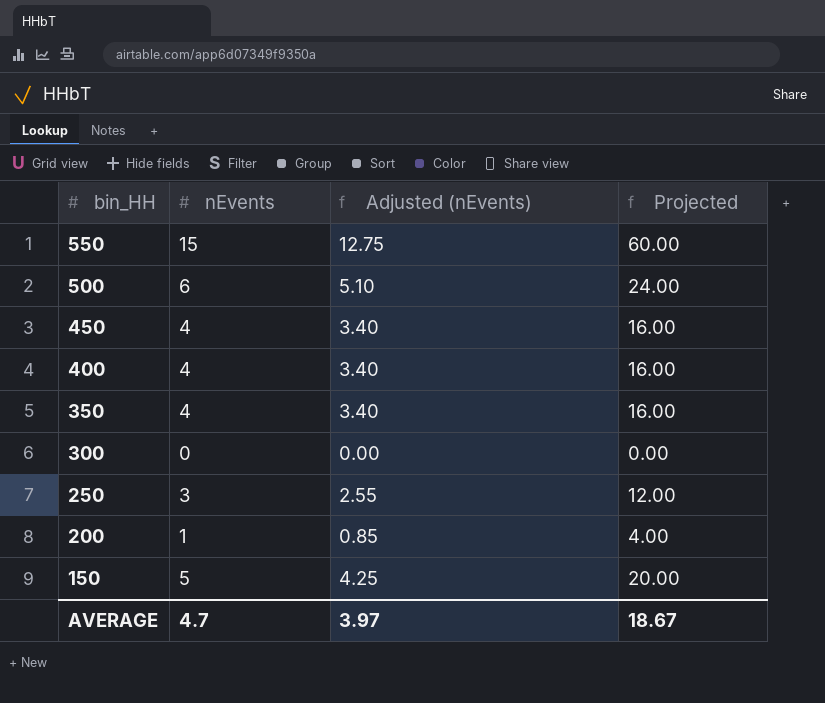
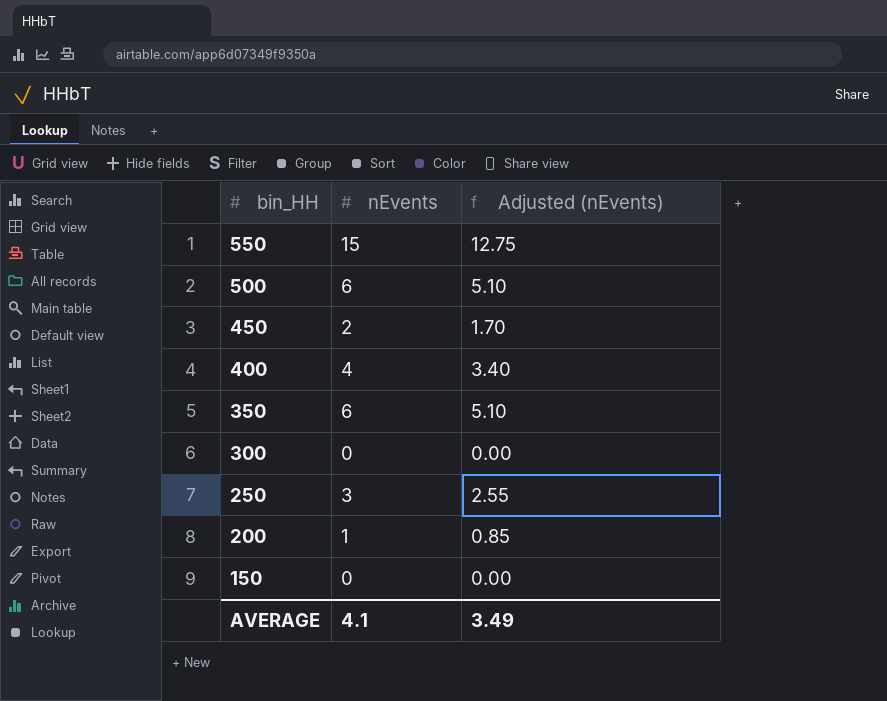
column Projected | formula: [nEvents] * 4 -> none
450 | nEvents: 4 -> 2
450 | Adjusted (nEvents): 3.40 -> 1.70
350 | nEvents: 4 -> 6
350 | Adjusted (nEvents): 3.40 -> 5.10
150 | nEvents: 5 -> 0
150 | Adjusted (nEvents): 4.25 -> 0.00
AVERAGE | nEvents: 4.7 -> 4.1
AVERAGE | Adjusted (nEvents): 3.97 -> 3.49

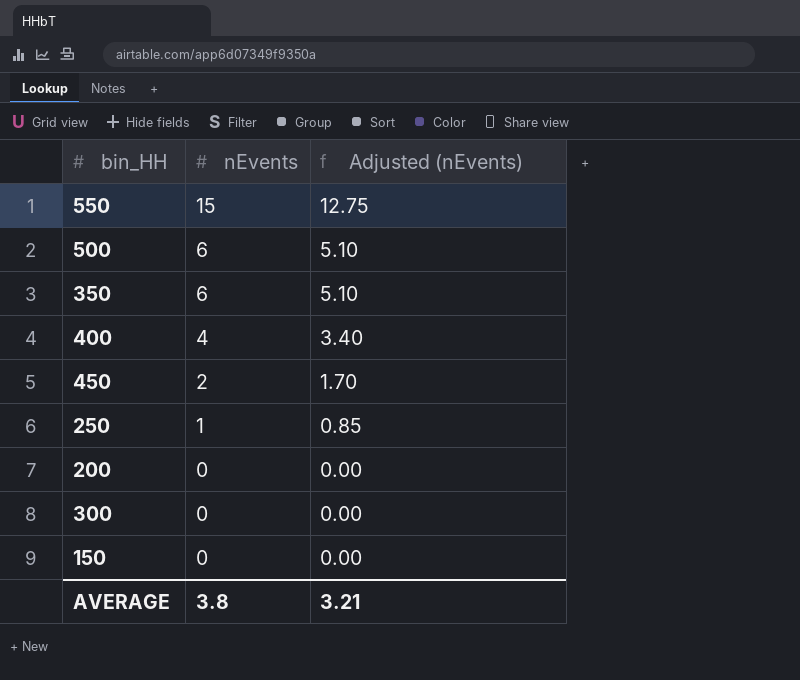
row order: bin_HH descending -> nEvents descending
250 | nEvents: 3 -> 1
250 | Adjusted (nEvents): 2.55 -> 0.85
200 | nEvents: 1 -> 0
200 | Adjusted (nEvents): 0.85 -> 0.00
AVERAGE | nEvents: 4.1 -> 3.8
AVERAGE | Adjusted (nEvents): 3.49 -> 3.21

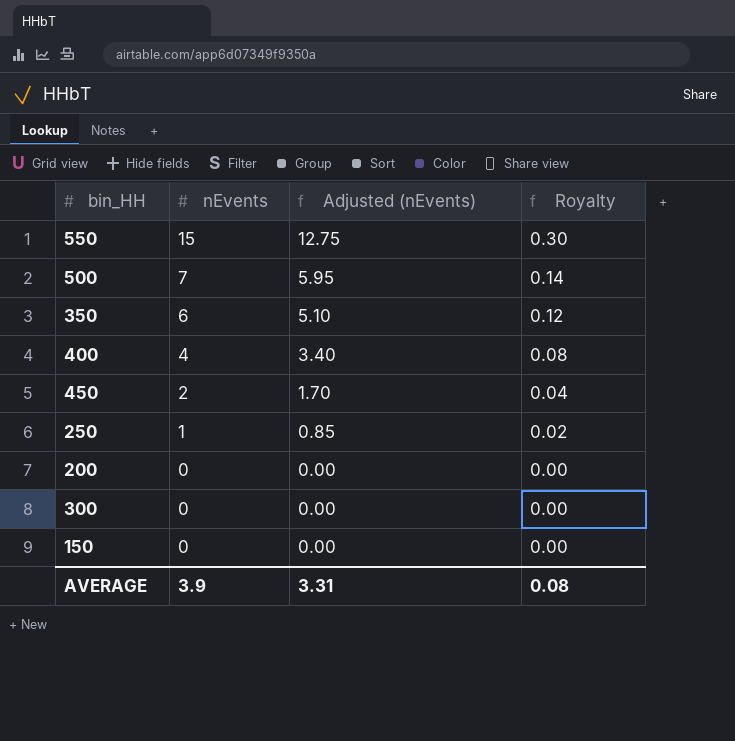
column Royalty | formula: none -> [nEvents] * 0.02
500 | nEvents: 6 -> 7
500 | Adjusted (nEvents): 5.10 -> 5.95
AVERAGE | nEvents: 3.8 -> 3.9
AVERAGE | Adjusted (nEvents): 3.21 -> 3.31

